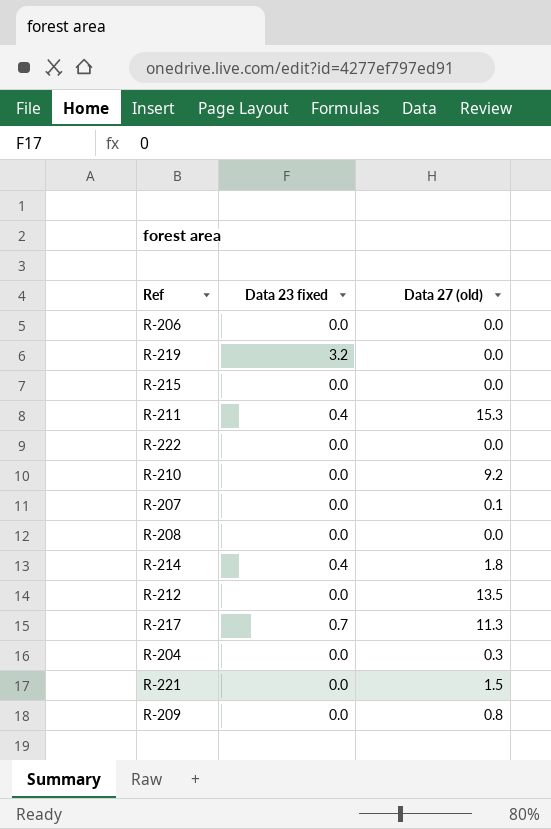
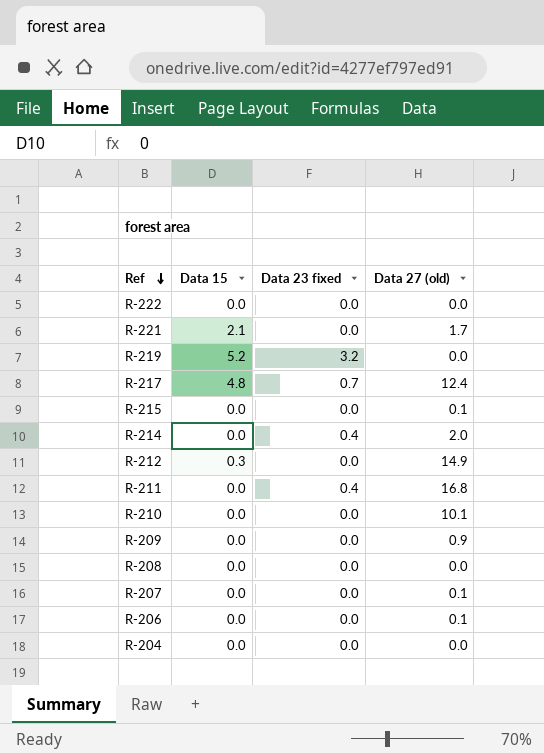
row order: none -> Ref descending
column Data 15 | position: none -> 2
R-221 | Data 27 (old): 1.5 -> 1.7
R-217 | Data 27 (old): 11.3 -> 12.4
R-215 | Data 27 (old): 0.0 -> 0.1
R-214 | Data 27 (old): 1.8 -> 2.0
R-212 | Data 27 (old): 13.5 -> 14.9
R-211 | Data 27 (old): 15.3 -> 16.8
R-210 | Data 27 (old): 9.2 -> 10.1
R-209 | Data 27 (old): 0.8 -> 0.9
R-206 | Data 27 (old): 0.0 -> 0.1
R-204 | Data 27 (old): 0.3 -> 0.0

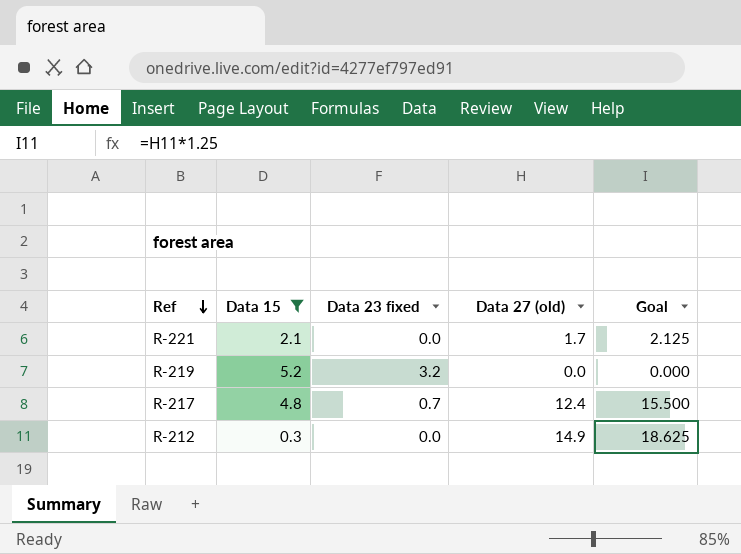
filter: none -> Data 15 != 0.0
column Goal | formula: none -> [Data 27 (old)] * 1.25

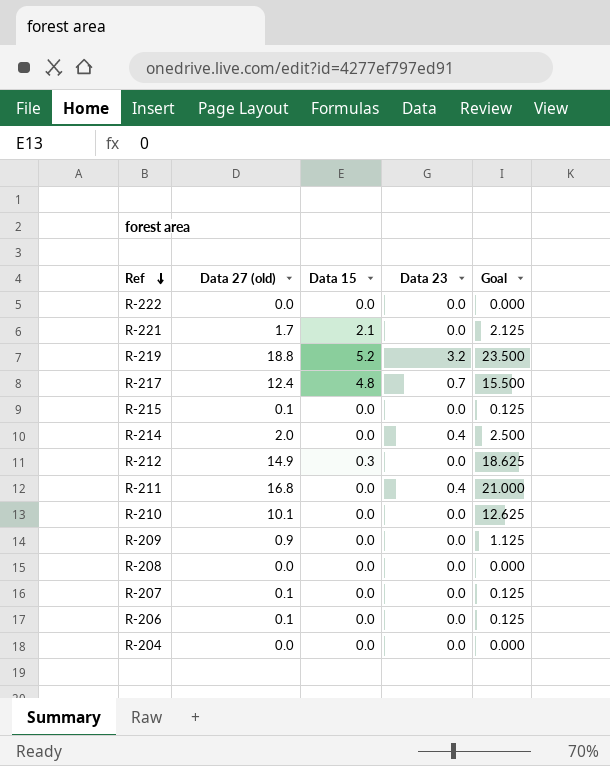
filter: Data 15 != 0.0 -> none
column Data 27 (old) | position: 4 -> 2
column name: Data 23 fixed -> Data 23
R-219 | Data 27 (old): 0.0 -> 18.8
R-219 | Goal: 0.000 -> 23.500

